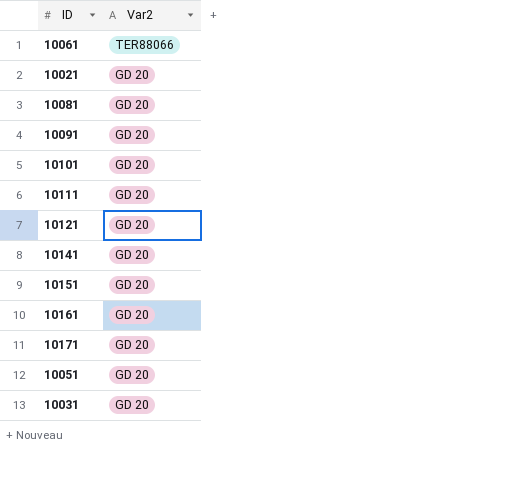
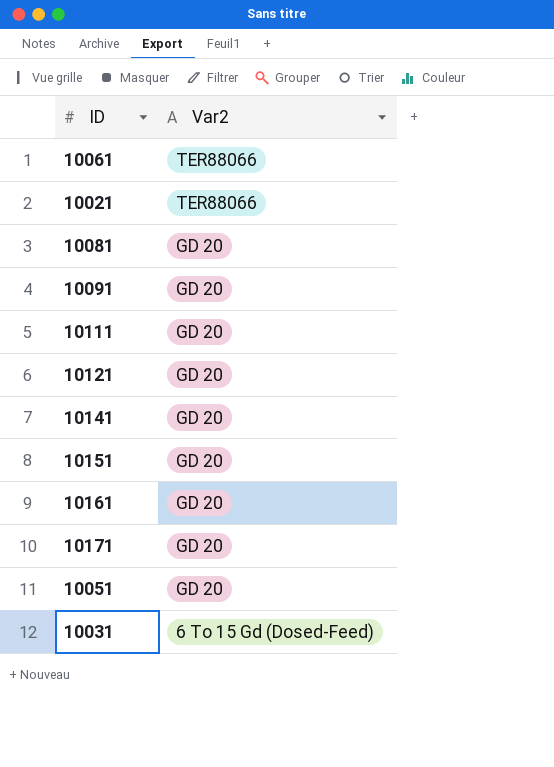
row 10101: GD 20 -> none
10021 | Var2: GD 20 -> TER88066
10031 | Var2: GD 20 -> 6 To 15 Gd (Dosed-Feed)

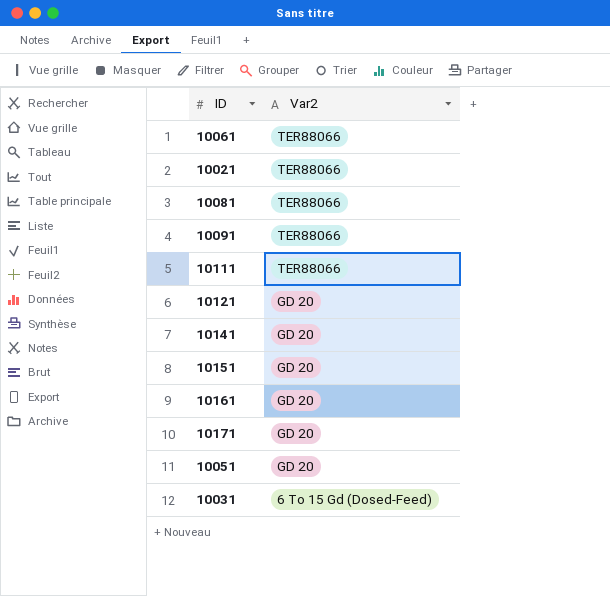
10081 | Var2: GD 20 -> TER88066
10091 | Var2: GD 20 -> TER88066
10111 | Var2: GD 20 -> TER88066

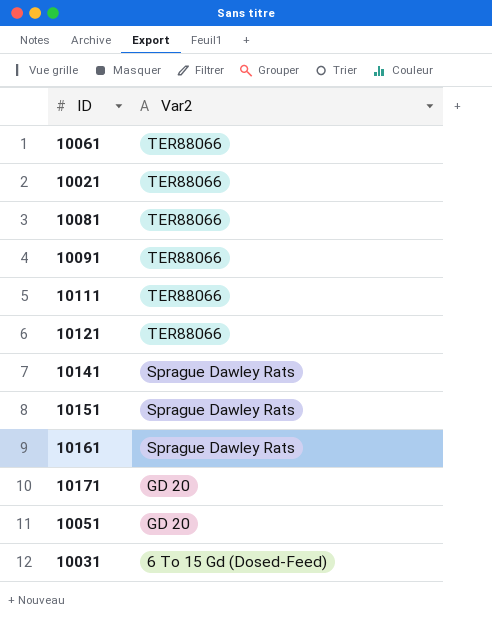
10121 | Var2: GD 20 -> TER88066
10141 | Var2: GD 20 -> Sprague Dawley Rats
10151 | Var2: GD 20 -> Sprague Dawley Rats
10161 | Var2: GD 20 -> Sprague Dawley Rats

